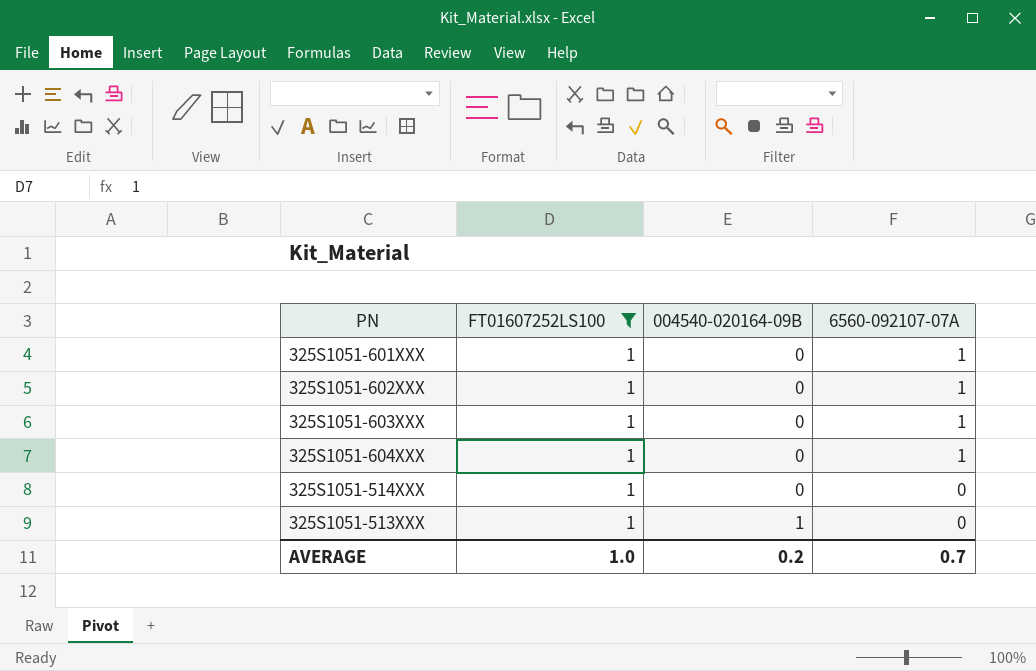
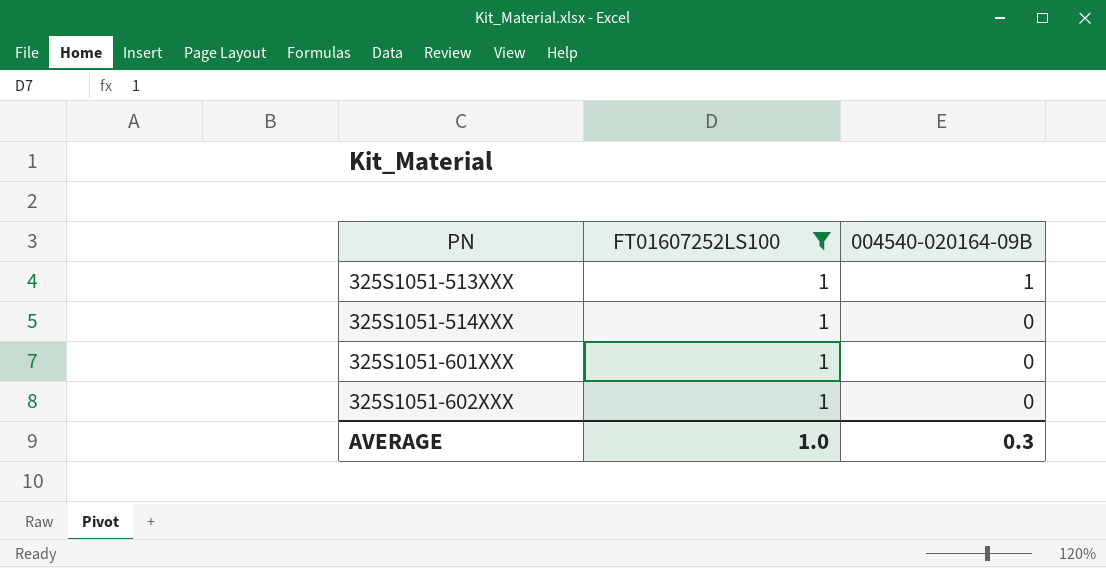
row order: 004540-020164-09B ascending -> PN ascending
column 6560-092107-07A | position: 4 -> none
row 325S1051-603XXX: 1 | 0 | 1 -> none
row 325S1051-604XXX: 1 | 0 | 1 -> none
AVERAGE | 004540-020164-09B: 0.2 -> 0.3

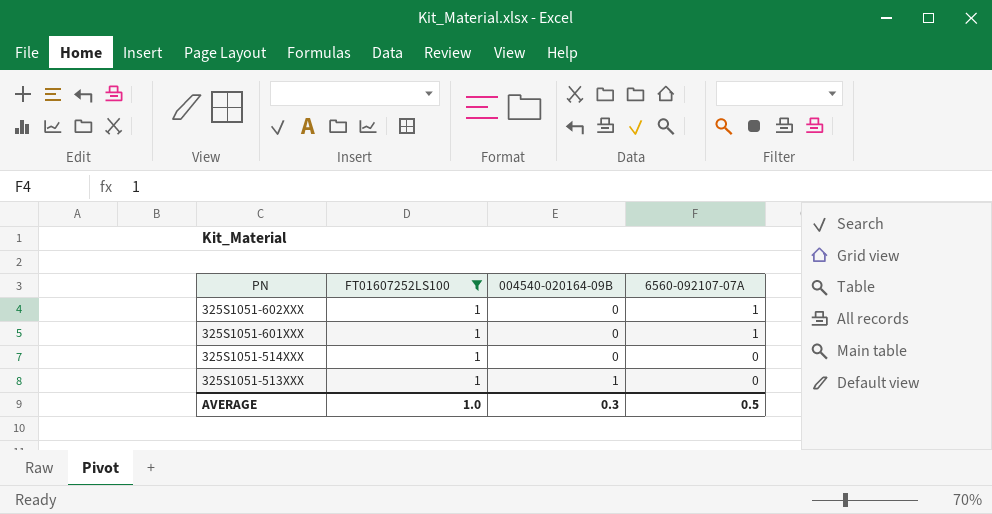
row order: PN ascending -> PN descending
column 6560-092107-07A | position: none -> 4

